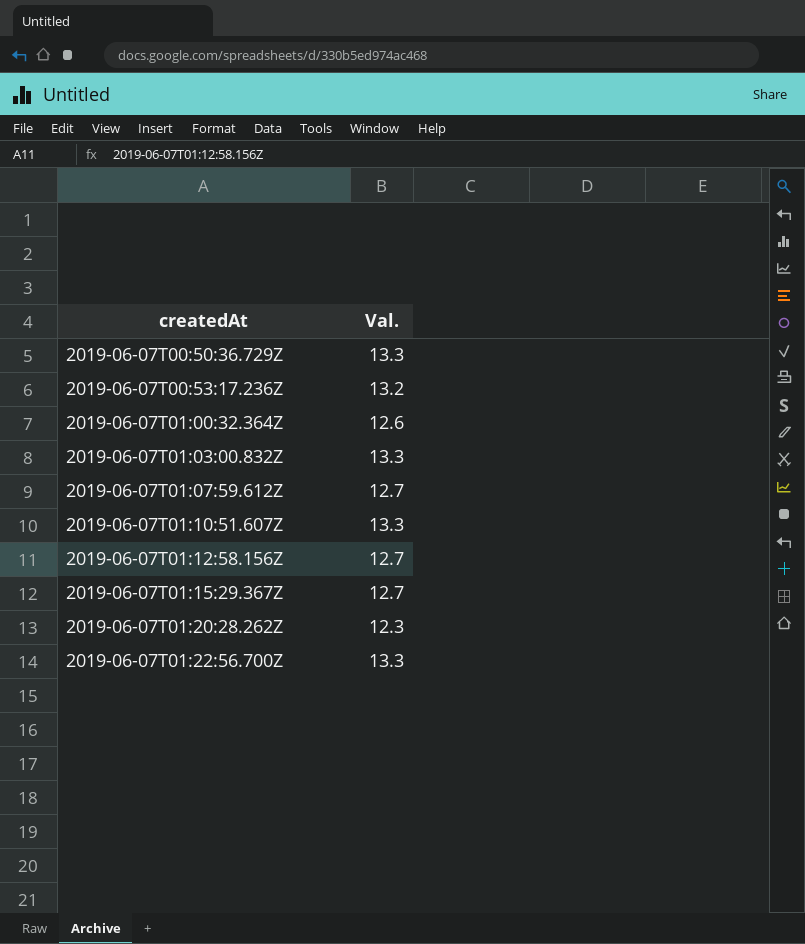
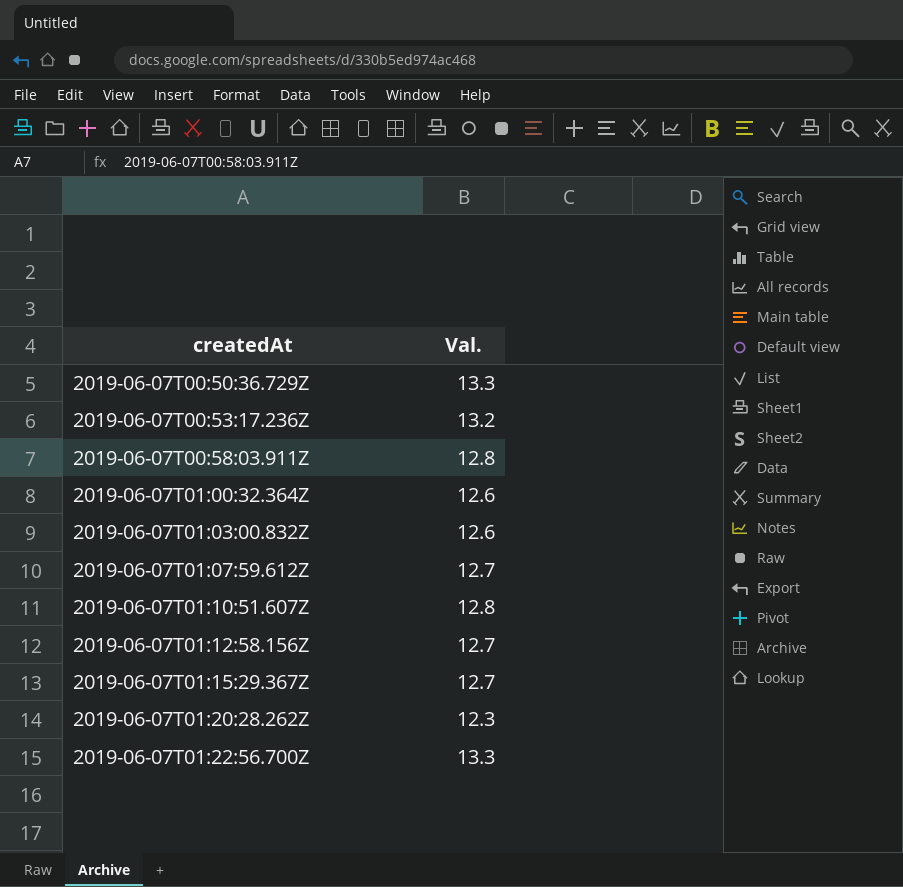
row 2019-06-07T00:58:03.911Z: none -> 12.8
2019-06-07T01:03:00.832Z | Val.: 13.3 -> 12.6
2019-06-07T01:10:51.607Z | Val.: 13.3 -> 12.8

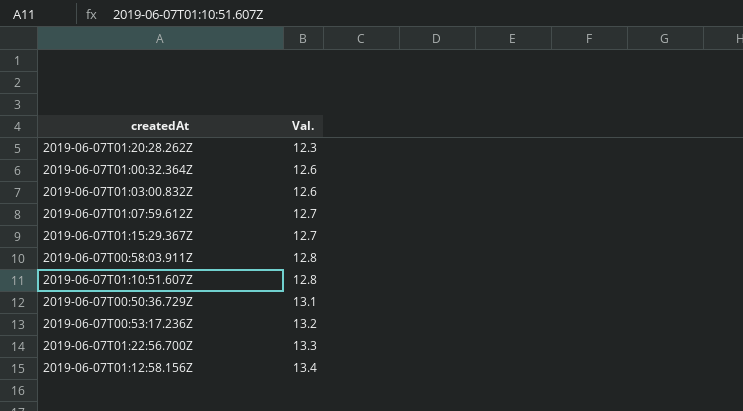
row order: createdAt ascending -> Val. ascending
2019-06-07T00:50:36.729Z | Val.: 13.3 -> 13.1
2019-06-07T01:12:58.156Z | Val.: 12.7 -> 13.4

